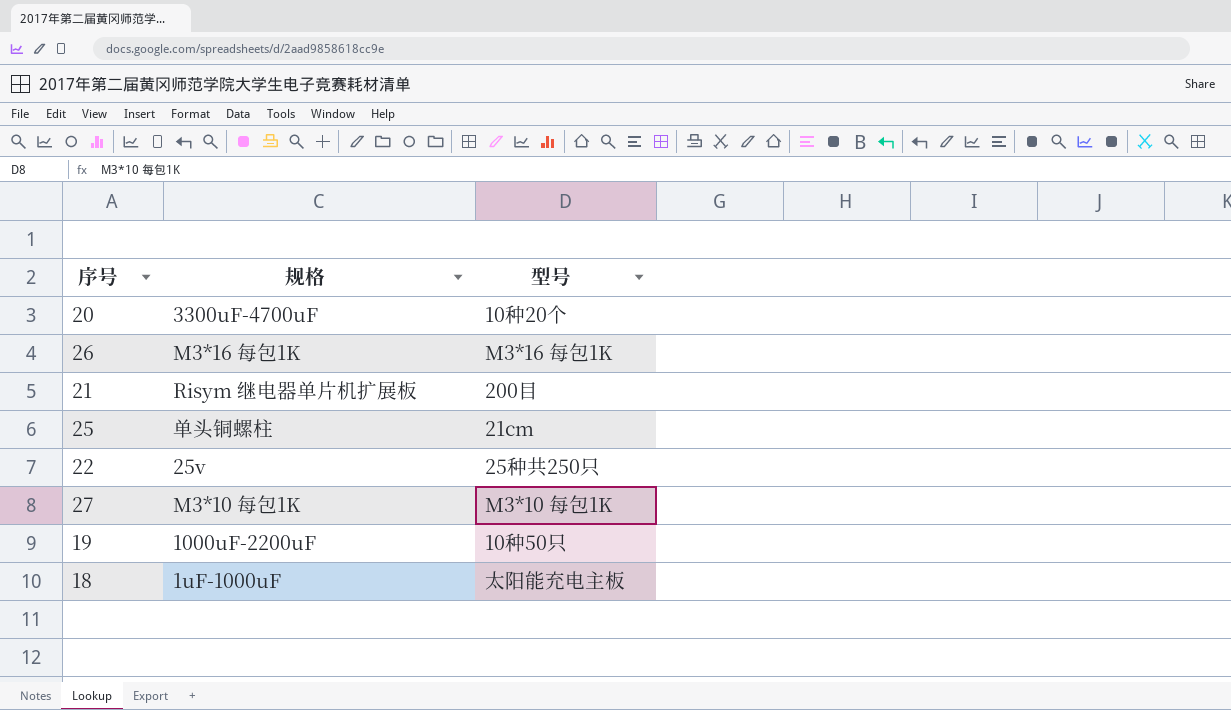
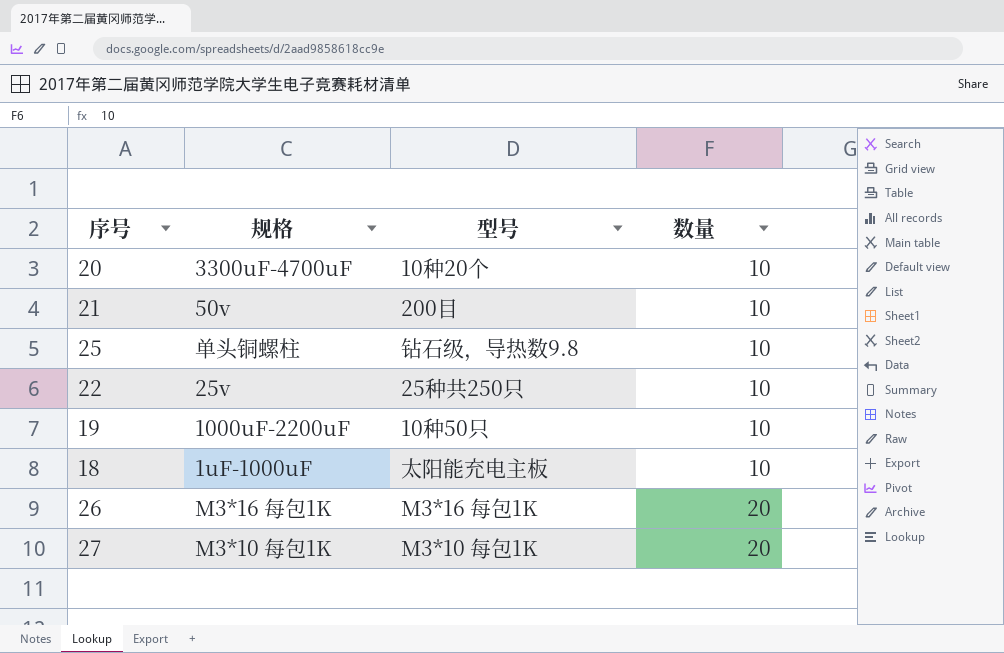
row order: none -> 数量 ascending
column 数量 | position: none -> 4
21 | 规格: Risym 继电器单片机扩展板 -> 50v
25 | 型号: 21cm -> 钻石级，导热数9.8

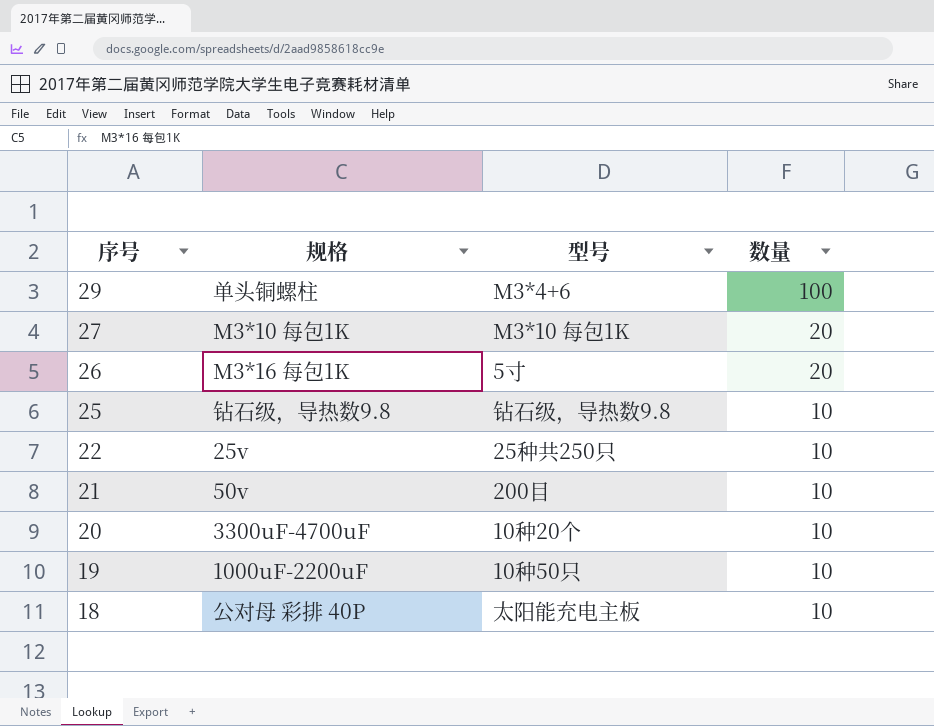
row order: 数量 ascending -> 序号 descending
row 29: none -> 单头铜螺柱 | M3*4+6 | 100
26 | 型号: M3*16 每包1K -> 5寸
25 | 规格: 单头铜螺柱 -> 钻石级，导热数9.8
18 | 规格: 1uF-1000uF -> 公对母 彩排 40P

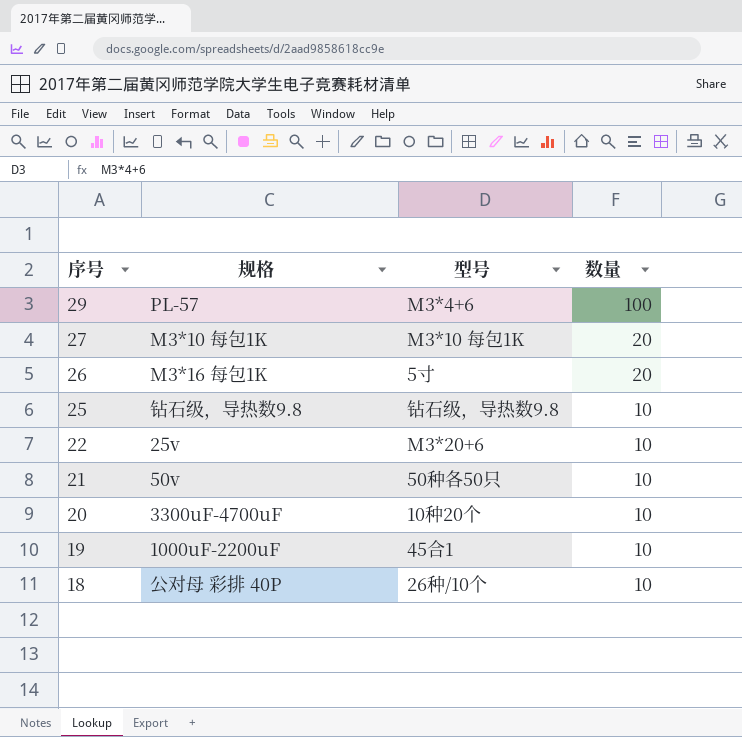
29 | 规格: 单头铜螺柱 -> PL-57
22 | 型号: 25种共250只 -> M3*20+6
21 | 型号: 200目 -> 50种各50只
19 | 型号: 10种50只 -> 45合1
18 | 型号: 太阳能充电主板 -> 26种/10个

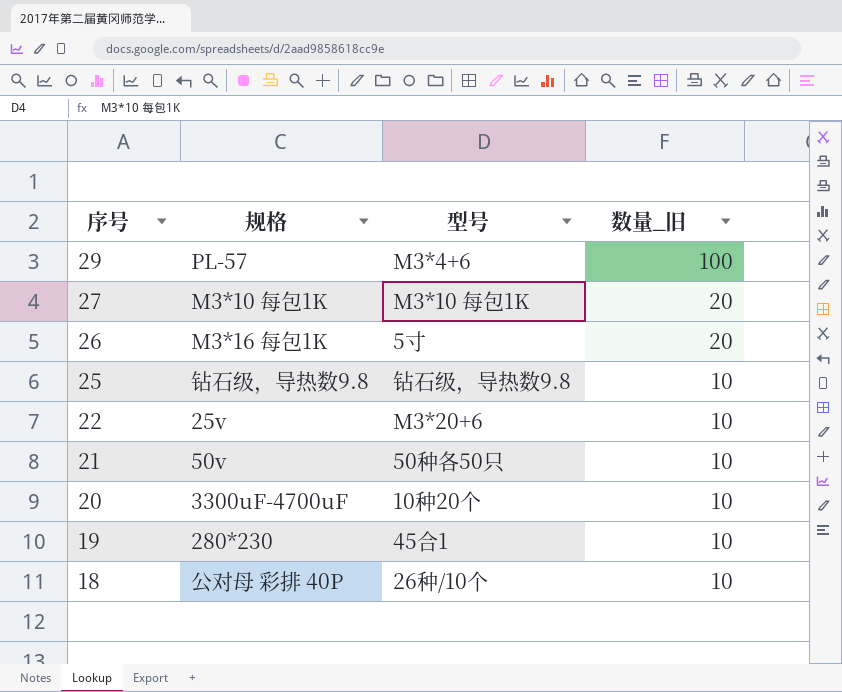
column name: 数量 -> 数量_旧
19 | 规格: 1000uF-2200uF -> 280*230

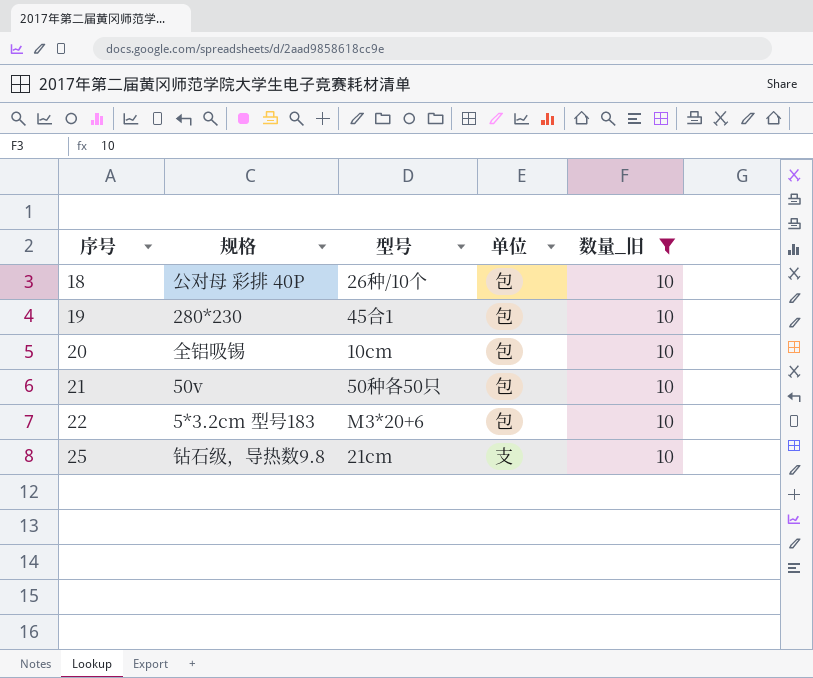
filter: none -> 数量_旧 = 10
row order: 序号 descending -> 序号 ascending
column 单位 | position: none -> 4
20 | 规格: 3300uF-4700uF -> 全铝吸锡
20 | 型号: 10种20个 -> 10cm
22 | 规格: 25v -> 5*3.2cm 型号183
25 | 型号: 钻石级，导热数9.8 -> 21cm

